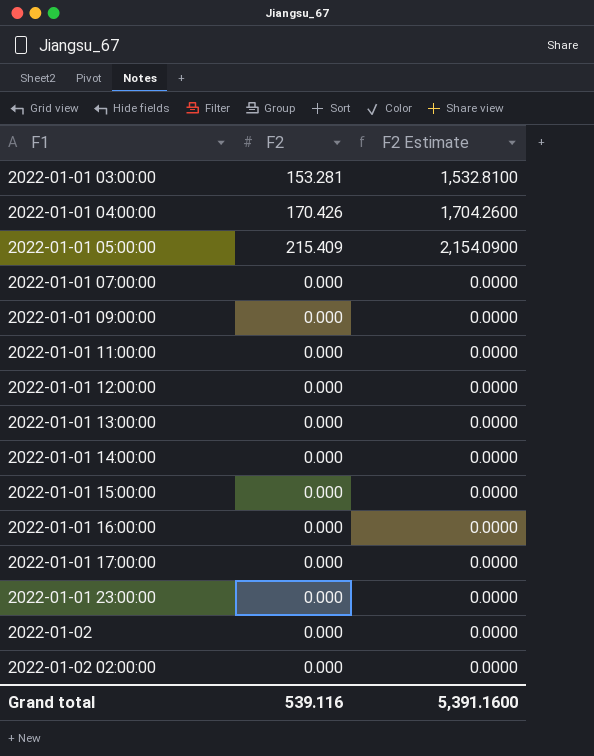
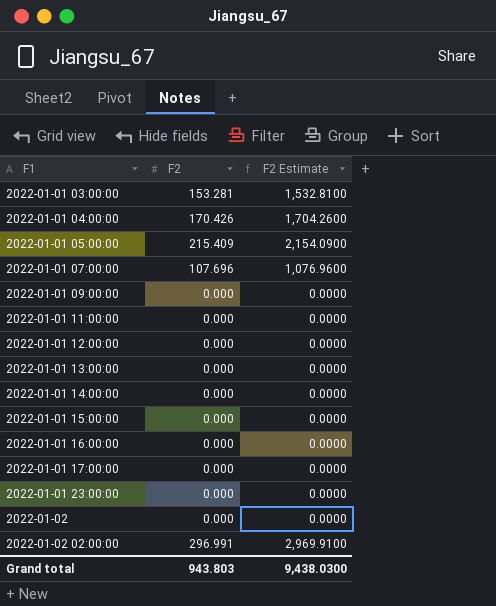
2022-01-01 07:00:00 | F2: 0.000 -> 107.696
2022-01-01 07:00:00 | F2 Estimate: 0.0000 -> 1,076.9600
2022-01-02 02:00:00 | F2: 0.000 -> 296.991
2022-01-02 02:00:00 | F2 Estimate: 0.0000 -> 2,969.9100
Grand total | F2: 539.116 -> 943.803
Grand total | F2 Estimate: 5,391.1600 -> 9,438.0300

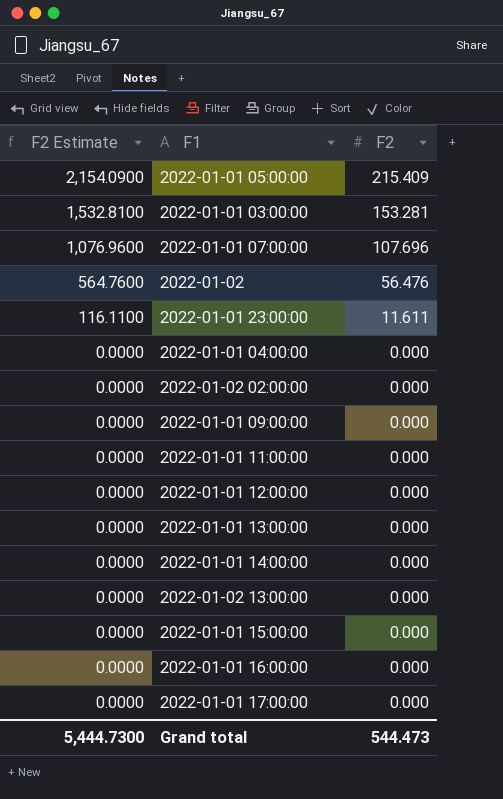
row order: F1 ascending -> F2 Estimate descending
column F2 Estimate | position: 3 -> 1
2022-01-02 | F2 Estimate: 0.0000 -> 564.7600
2022-01-02 | F2: 0.000 -> 56.476
2022-01-01 23:00:00 | F2 Estimate: 0.0000 -> 116.1100
2022-01-01 23:00:00 | F2: 0.000 -> 11.611
2022-01-01 04:00:00 | F2 Estimate: 1,704.2600 -> 0.0000
2022-01-01 04:00:00 | F2: 170.426 -> 0.000
2022-01-02 02:00:00 | F2 Estimate: 2,969.9100 -> 0.0000
2022-01-02 02:00:00 | F2: 296.991 -> 0.000
row 2022-01-02 13:00:00: none -> 0.0000 | 0.000
Grand total | F2 Estimate: 9,438.0300 -> 5,444.7300
Grand total | F2: 943.803 -> 544.473

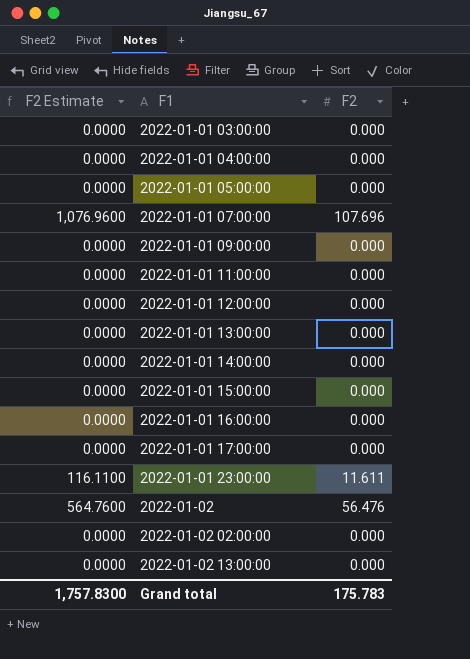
row order: F2 Estimate descending -> F1 ascending
2022-01-01 03:00:00 | F2 Estimate: 1,532.8100 -> 0.0000
2022-01-01 03:00:00 | F2: 153.281 -> 0.000
2022-01-01 05:00:00 | F2 Estimate: 2,154.0900 -> 0.0000
2022-01-01 05:00:00 | F2: 215.409 -> 0.000
Grand total | F2 Estimate: 5,444.7300 -> 1,757.8300
Grand total | F2: 544.473 -> 175.783

